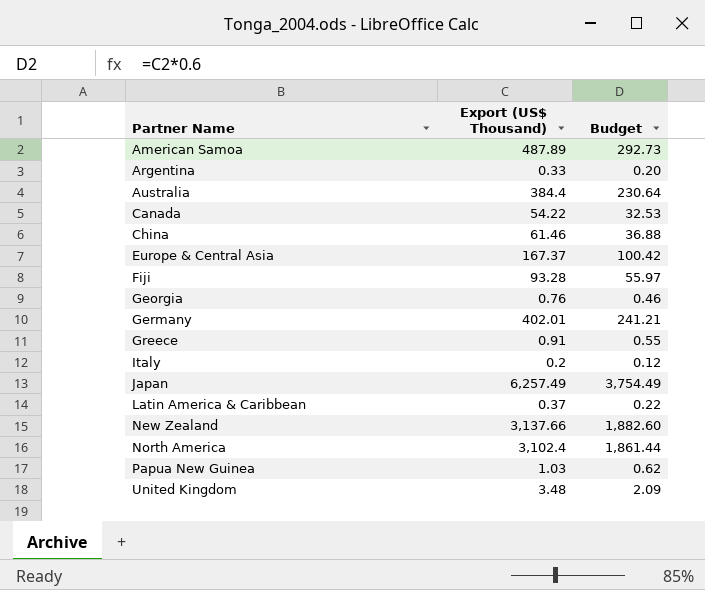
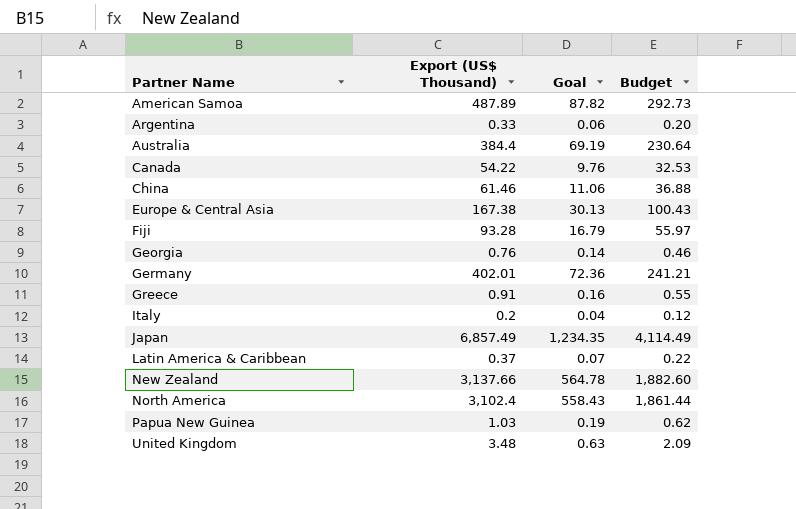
column Goal | formula: none -> [Export (US$ Thousand)] * 0.18
Europe & Central Asia | Export (US$ Thousand): 167.37 -> 167.38
Europe & Central Asia | Budget: 100.42 -> 100.43
Japan | Export (US$ Thousand): 6,257.49 -> 6,857.49
Japan | Budget: 3,754.49 -> 4,114.49

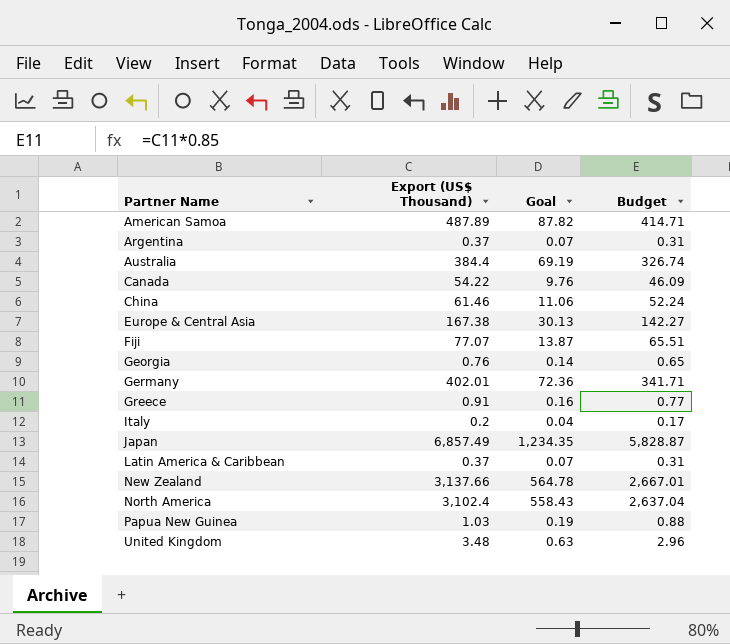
column Budget | formula: [Export (US$ Thousand)] * 0.6 -> [Export (US$ Thousand)] * 0.85
Argentina | Export (US$ Thousand): 0.33 -> 0.37
Argentina | Goal: 0.06 -> 0.07
Fiji | Export (US$ Thousand): 93.28 -> 77.07
Fiji | Goal: 16.79 -> 13.87

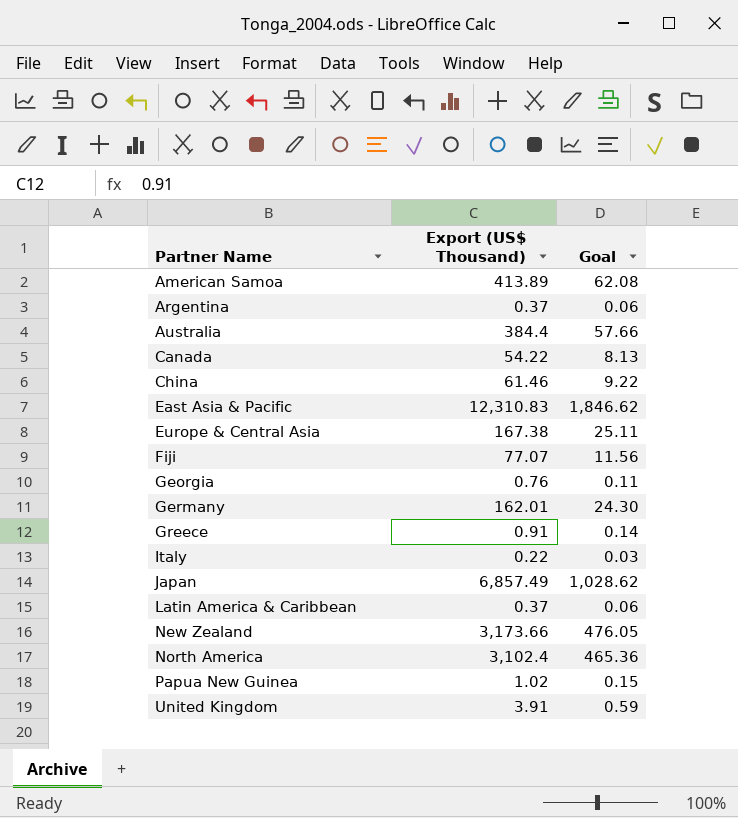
column Budget | formula: [Export (US$ Thousand)] * 0.85 -> none
column Goal | formula: [Export (US$ Thousand)] * 0.18 -> [Export (US$ Thousand)] * 0.15
American Samoa | Export (US$ Thousand): 487.89 -> 413.89
row East Asia & Pacific: none -> 12,310.83 | 1,846.62
Germany | Export (US$ Thousand): 402.01 -> 162.01
Italy | Export (US$ Thousand): 0.2 -> 0.22
New Zealand | Export (US$ Thousand): 3,137.66 -> 3,173.66
Papua New Guinea | Export (US$ Thousand): 1.03 -> 1.02
United Kingdom | Export (US$ Thousand): 3.48 -> 3.91

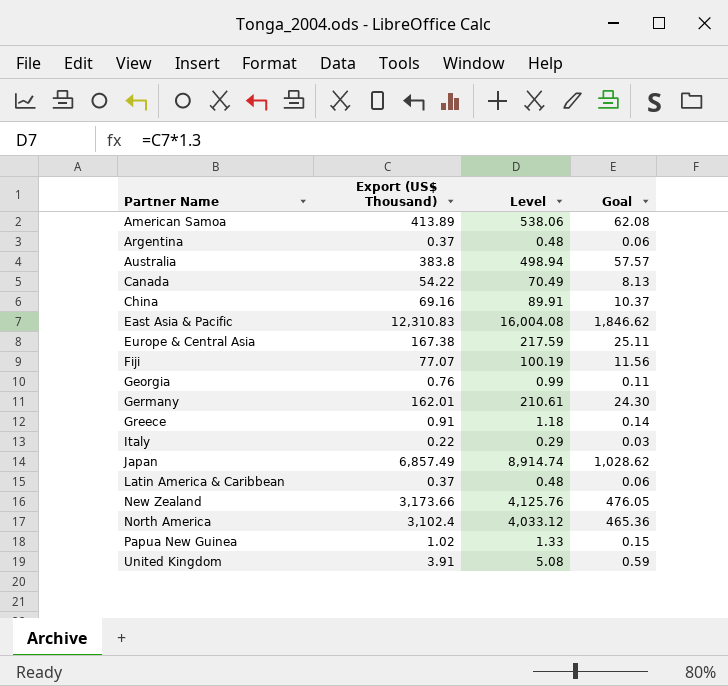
column Level | formula: none -> [Export (US$ Thousand)] * 1.3
Australia | Export (US$ Thousand): 384.4 -> 383.8
Australia | Goal: 57.66 -> 57.57
China | Export (US$ Thousand): 61.46 -> 69.16
China | Goal: 9.22 -> 10.37

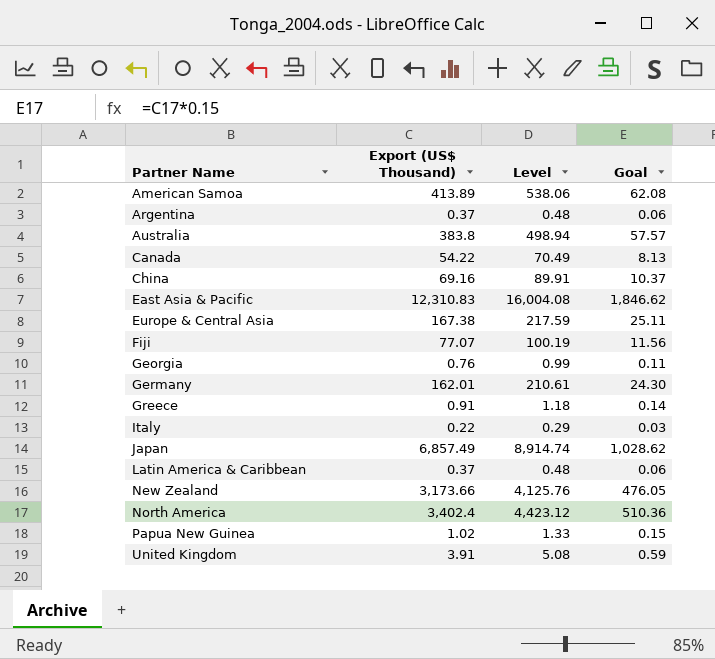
North America | Export (US$ Thousand): 3,102.4 -> 3,402.4
North America | Level: 4,033.12 -> 4,423.12
North America | Goal: 465.36 -> 510.36

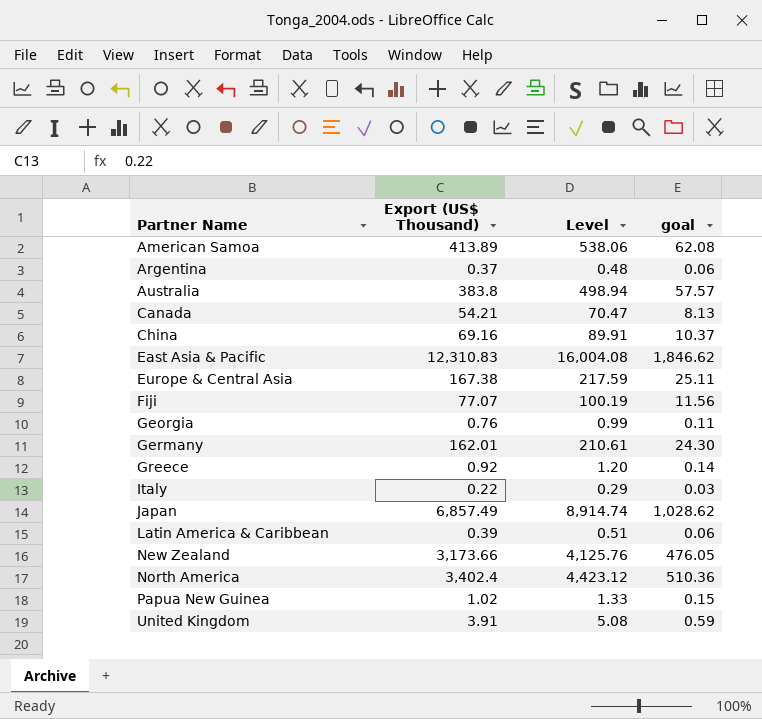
column name: Goal -> goal
Canada | Export (US$ Thousand): 54.22 -> 54.21
Canada | Level: 70.49 -> 70.47
Greece | Export (US$ Thousand): 0.91 -> 0.92
Greece | Level: 1.18 -> 1.20
Latin America & Caribbean | Export (US$ Thousand): 0.37 -> 0.39
Latin America & Caribbean | Level: 0.48 -> 0.51

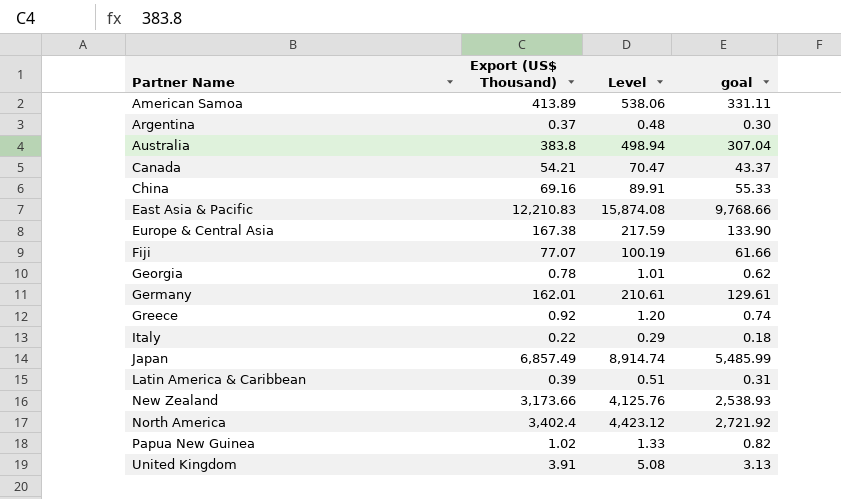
column goal | formula: [Export (US$ Thousand)] * 0.15 -> [Export (US$ Thousand)] * 0.8
East Asia & Pacific | Export (US$ Thousand): 12,310.83 -> 12,210.83
East Asia & Pacific | Level: 16,004.08 -> 15,874.08
Georgia | Export (US$ Thousand): 0.76 -> 0.78
Georgia | Level: 0.99 -> 1.01

